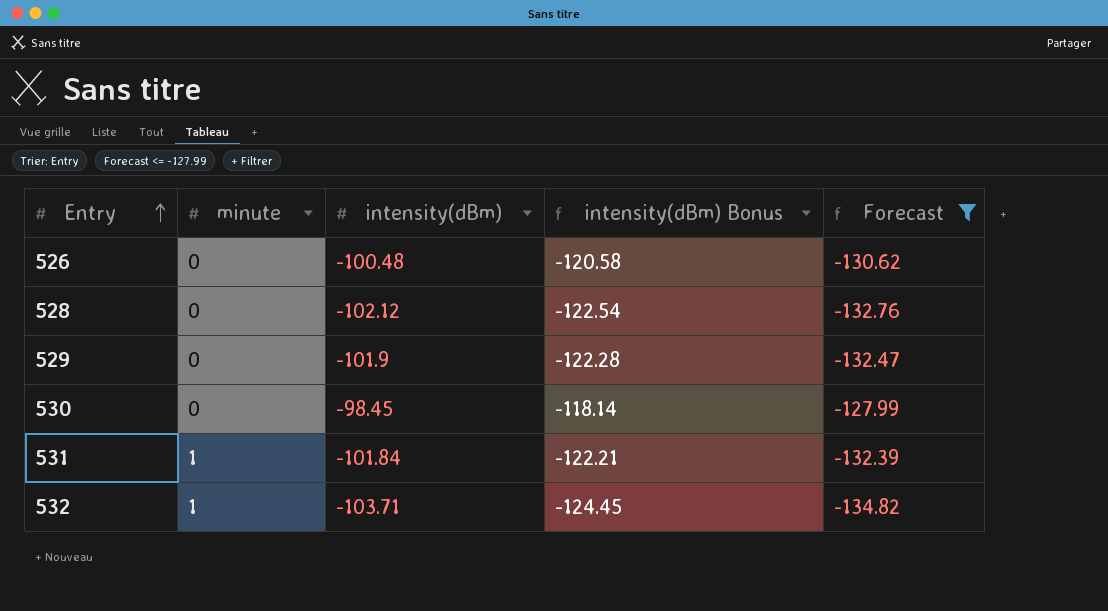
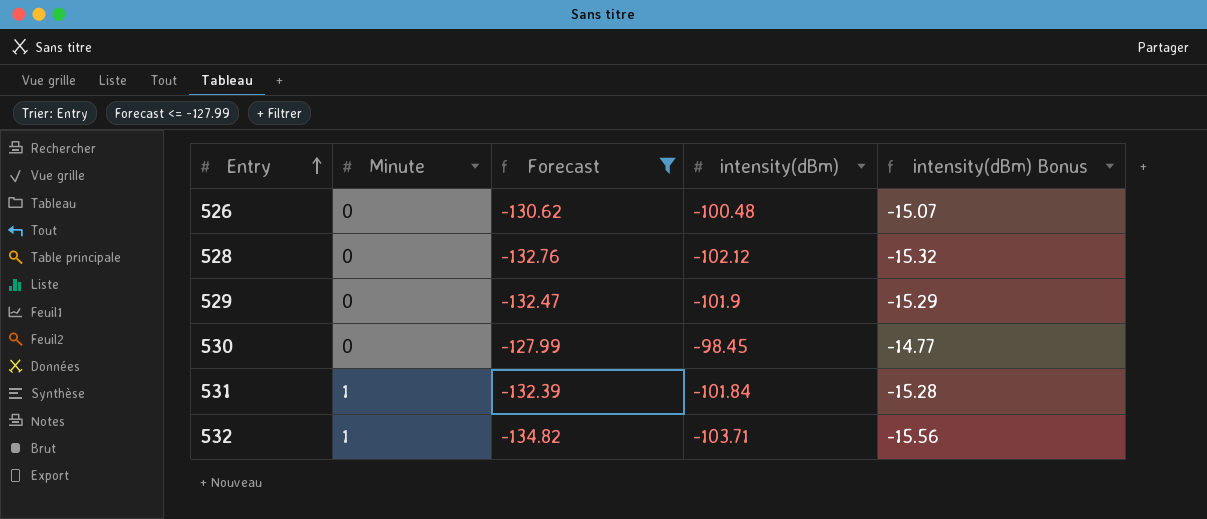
column name: minute -> Minute
column Forecast | position: 5 -> 3
column intensity(dBm) Bonus | formula: [intensity(dBm)] * 1.2 -> [intensity(dBm)] * 0.15

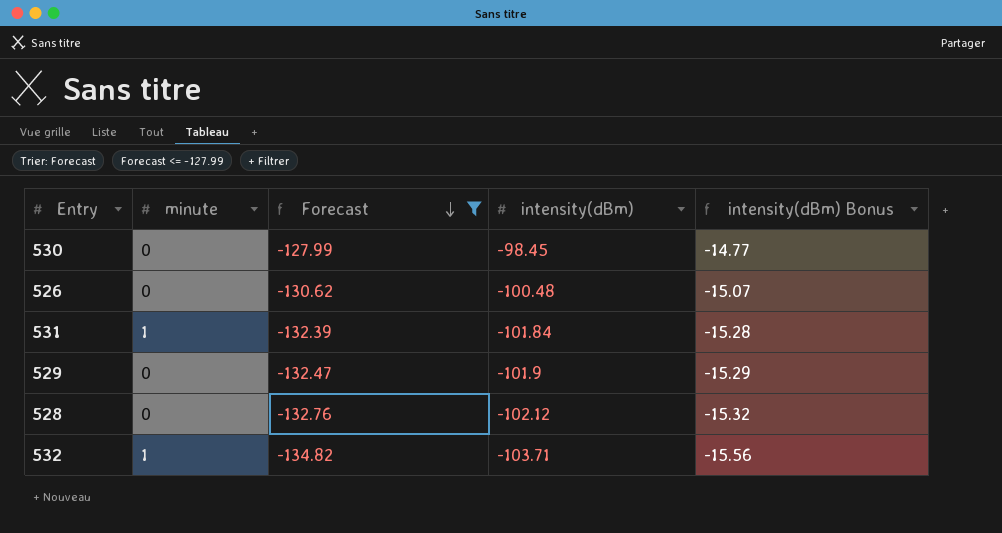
row order: Entry ascending -> Forecast descending
column name: Minute -> minute

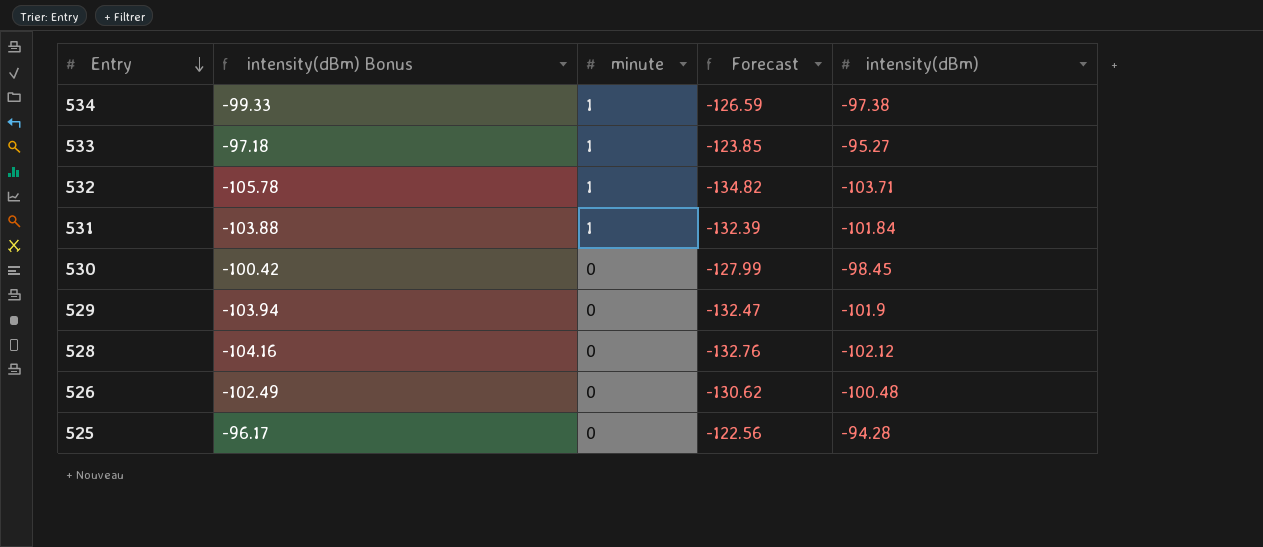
filter: Forecast <= -127.99 -> none
row order: Forecast descending -> Entry descending
column intensity(dBm) Bonus | formula: [intensity(dBm)] * 0.15 -> [intensity(dBm)] * 1.02
column intensity(dBm) Bonus | position: 5 -> 2

